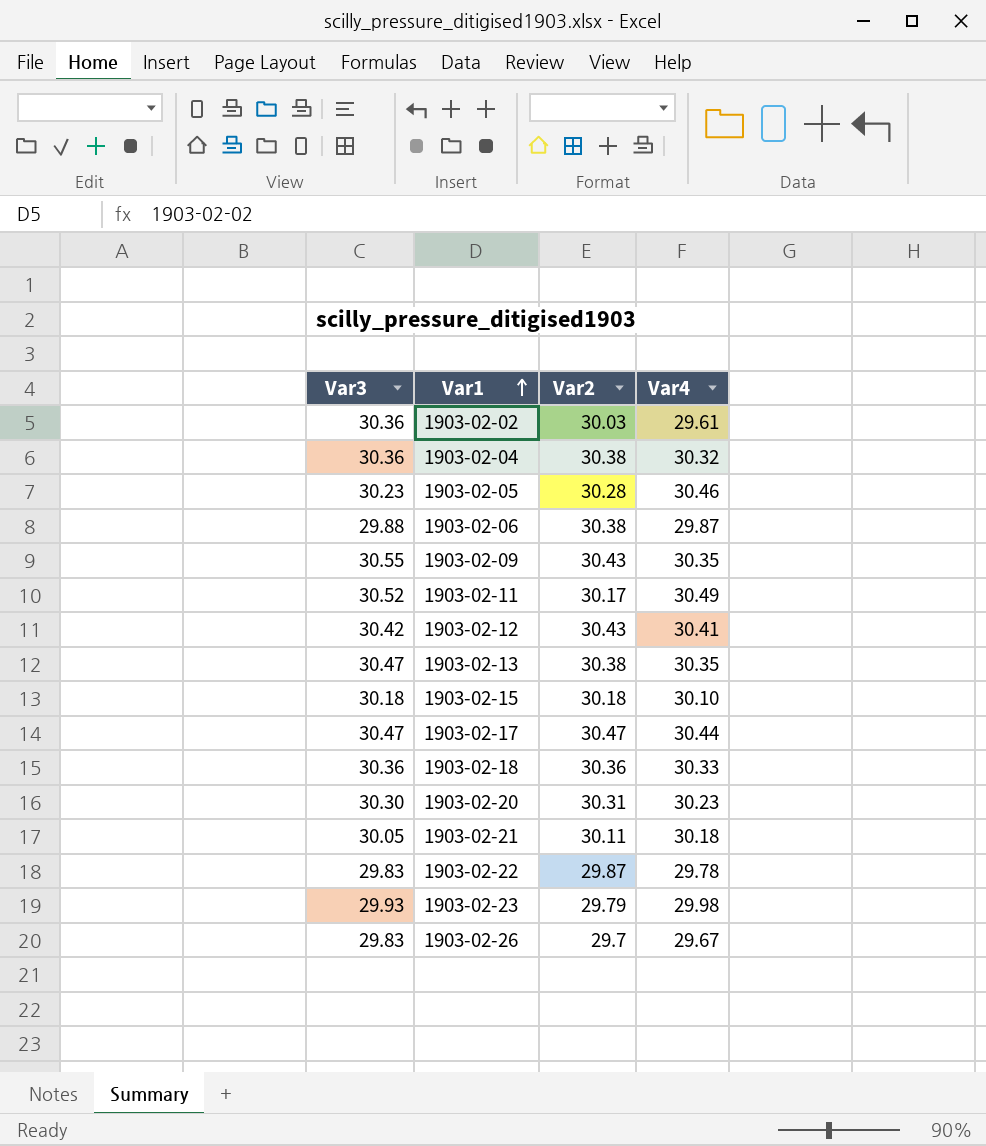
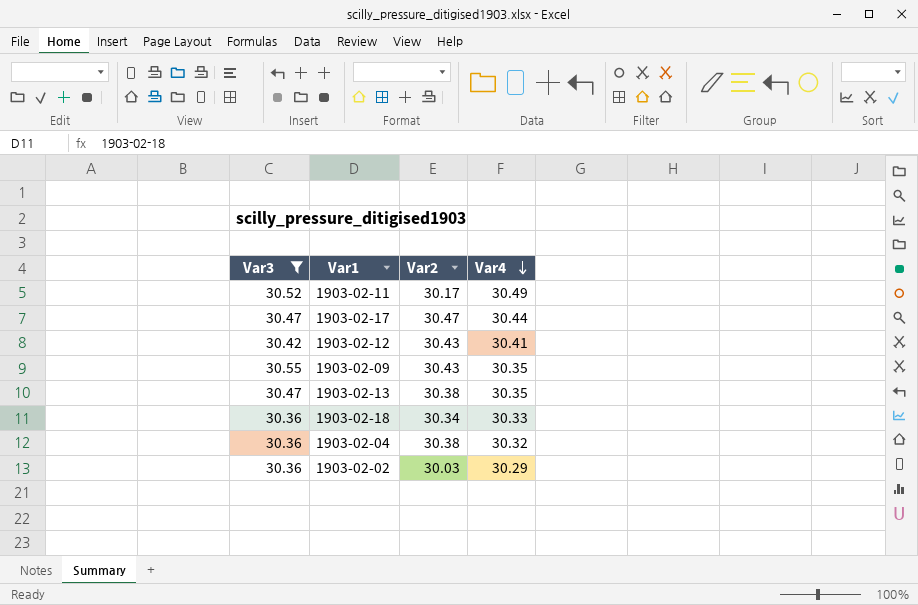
filter: none -> Var3 >= 30.36
row order: Var1 ascending -> Var4 descending
1903-02-18 | Var2: 30.36 -> 30.34
1903-02-02 | Var4: 29.61 -> 30.29

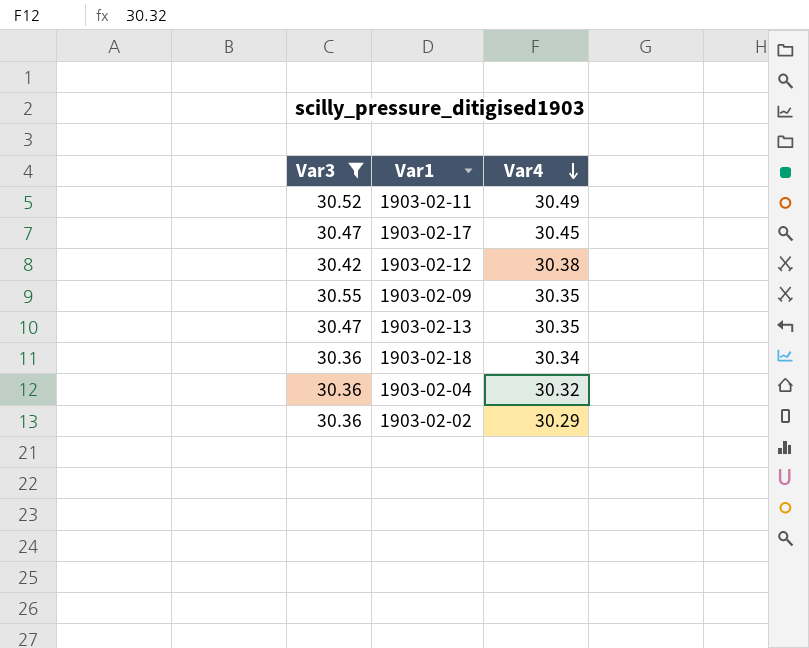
column Var2 | position: 3 -> none
1903-02-17 | Var4: 30.44 -> 30.45
1903-02-12 | Var4: 30.41 -> 30.38
1903-02-18 | Var4: 30.33 -> 30.34

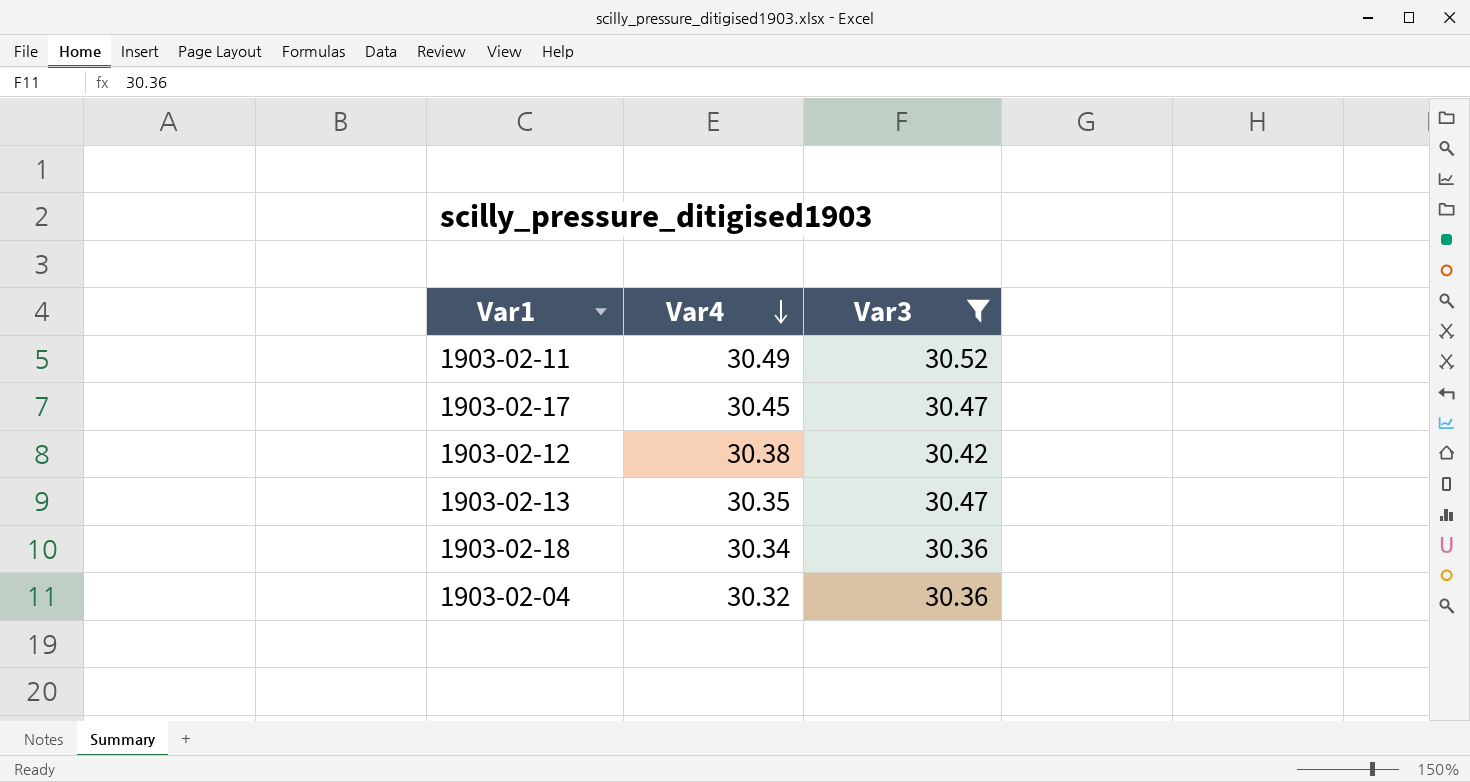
column Var3 | position: 1 -> 3
row 1903-02-09: 30.55 | 30.35 -> none
row 1903-02-02: 30.36 | 30.29 -> none

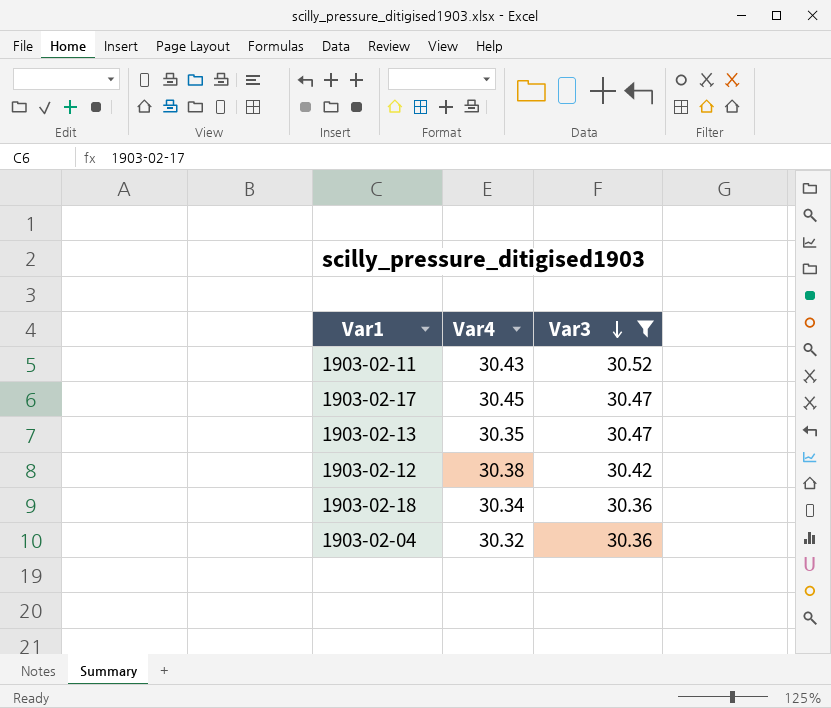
row order: Var4 descending -> Var3 descending
1903-02-11 | Var4: 30.49 -> 30.43

